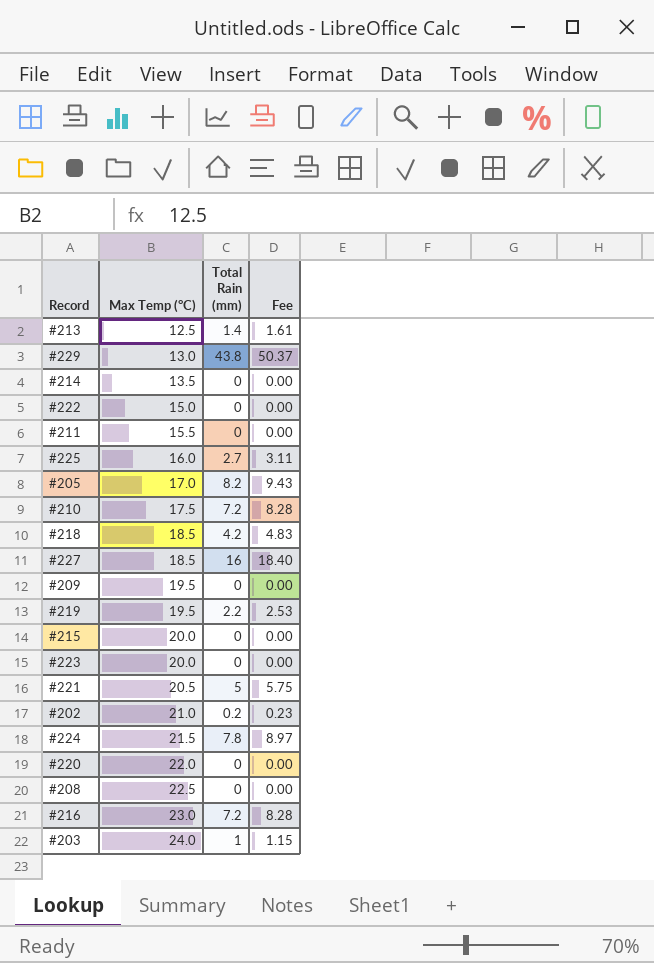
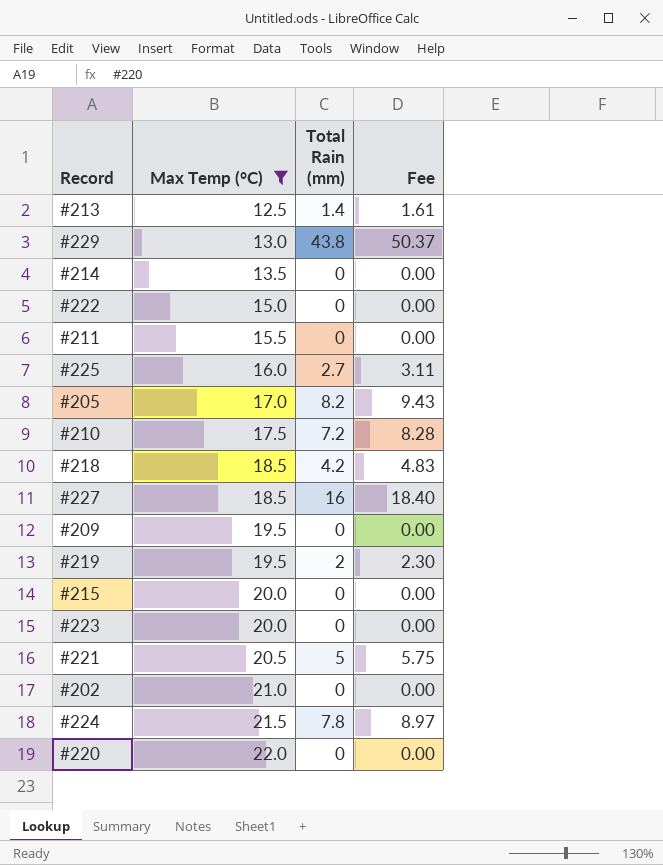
filter: none -> Max Temp (°C) <= 22.0
#219 | Total Rain (mm): 2.2 -> 2
#219 | Fee: 2.53 -> 2.30
#202 | Total Rain (mm): 0.2 -> 0
#202 | Fee: 0.23 -> 0.00

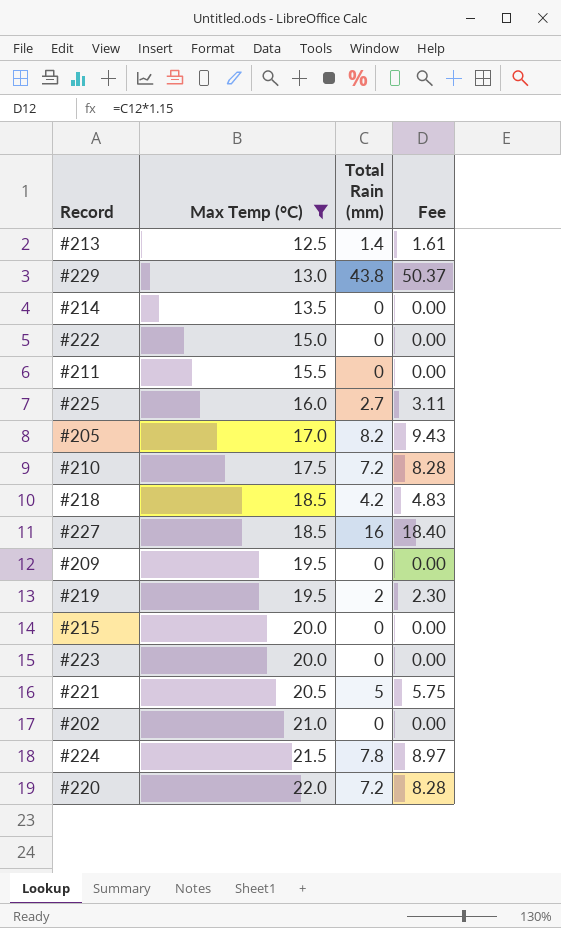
#220 | Total Rain (mm): 0 -> 7.2
#220 | Fee: 0.00 -> 8.28

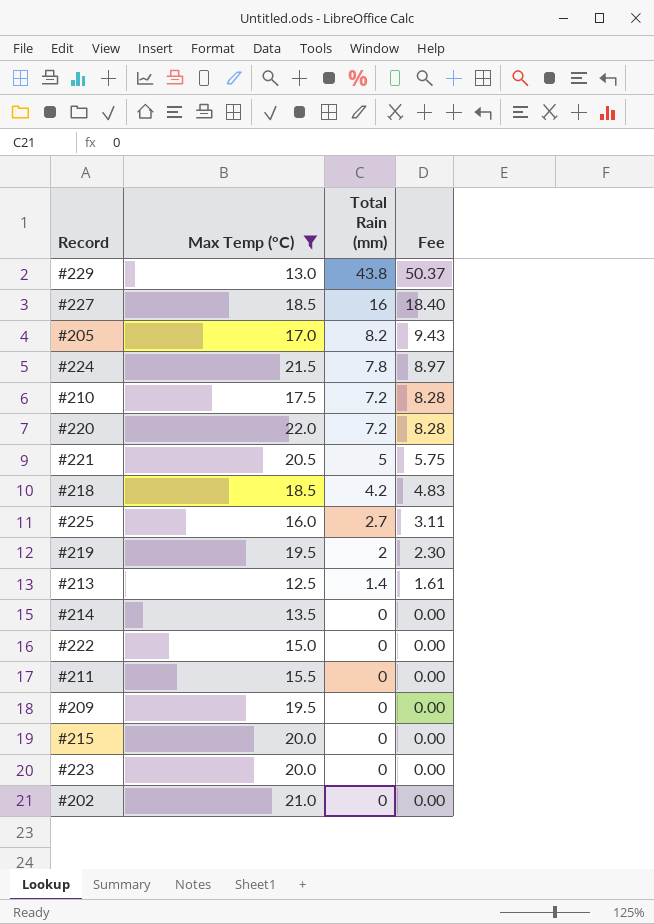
row order: Max Temp (°C) ascending -> Total Rain (mm) descending

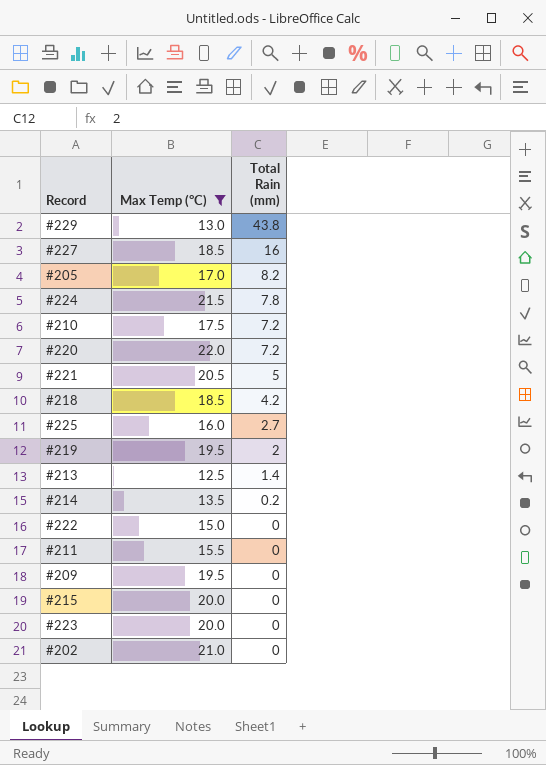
column Fee | formula: [Total Rain (mm)] * 1.15 -> none
#214 | Total Rain (mm): 0 -> 0.2

